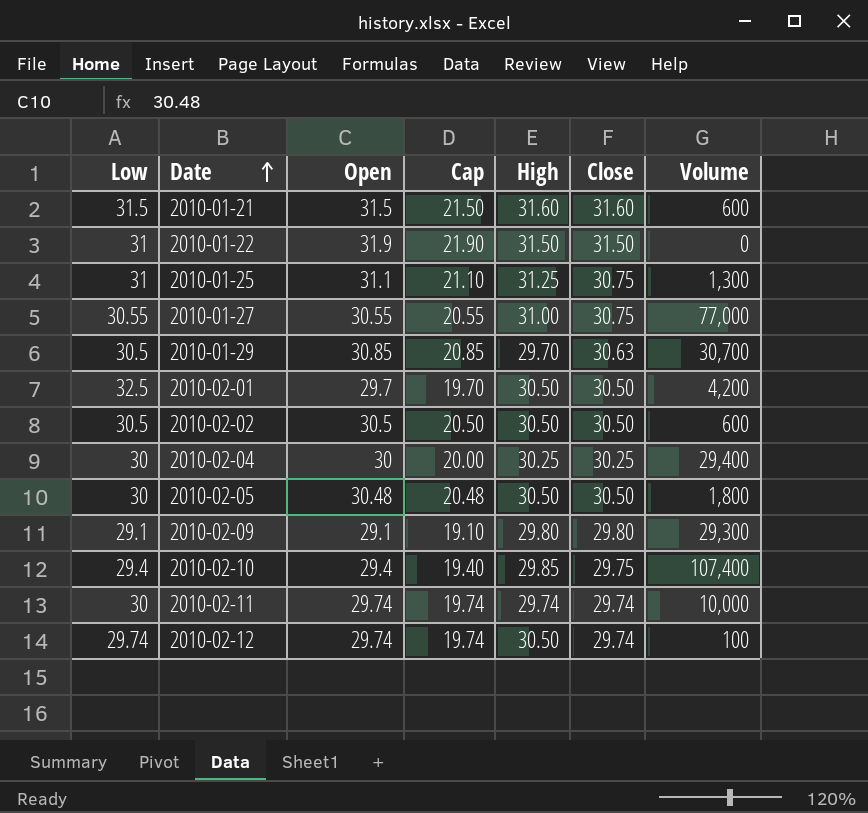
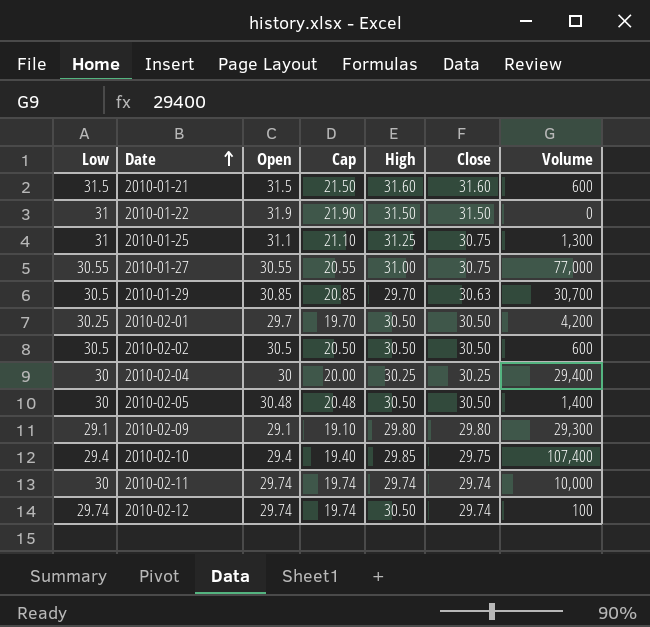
2010-02-01 | Low: 32.5 -> 30.25
2010-02-05 | Volume: 1,800 -> 1,400

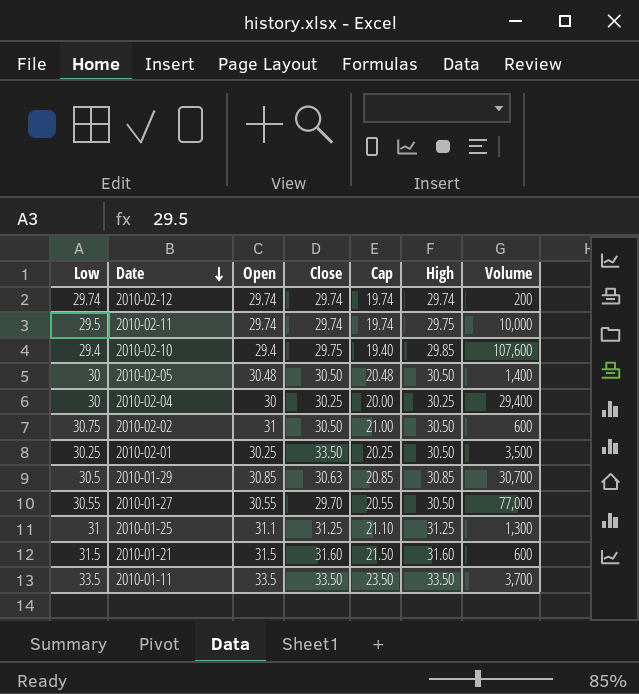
row order: Date ascending -> Date descending
column Close | position: 6 -> 4
row 2010-01-22: 31 | 31.9 | 21.90 | 31.50 | 31.50 | 0 -> none
row 2010-02-09: 29.1 | 29.1 | 19.10 | 29.80 | 29.80 | 29,300 -> none
2010-02-12 | High: 30.50 -> 29.74
2010-02-12 | Volume: 100 -> 200
2010-02-11 | Low: 30 -> 29.5
2010-02-11 | High: 29.74 -> 29.75
2010-02-10 | Volume: 107,400 -> 107,600
2010-02-02 | Low: 30.5 -> 30.75
2010-02-02 | Open: 30.5 -> 31
2010-02-02 | Cap: 20.50 -> 21.00
2010-02-01 | Open: 29.7 -> 30.25
2010-02-01 | Close: 30.50 -> 33.50
2010-02-01 | Cap: 19.70 -> 20.25
2010-02-01 | Volume: 4,200 -> 3,500
2010-01-29 | High: 29.70 -> 30.85
2010-01-27 | Close: 30.75 -> 29.70
2010-01-27 | High: 31.00 -> 30.50
2010-01-25 | Close: 30.75 -> 31.25
row 2010-01-11: none -> 33.5 | 33.5 | 33.50 | 23.50 | 33.50 | 3,700

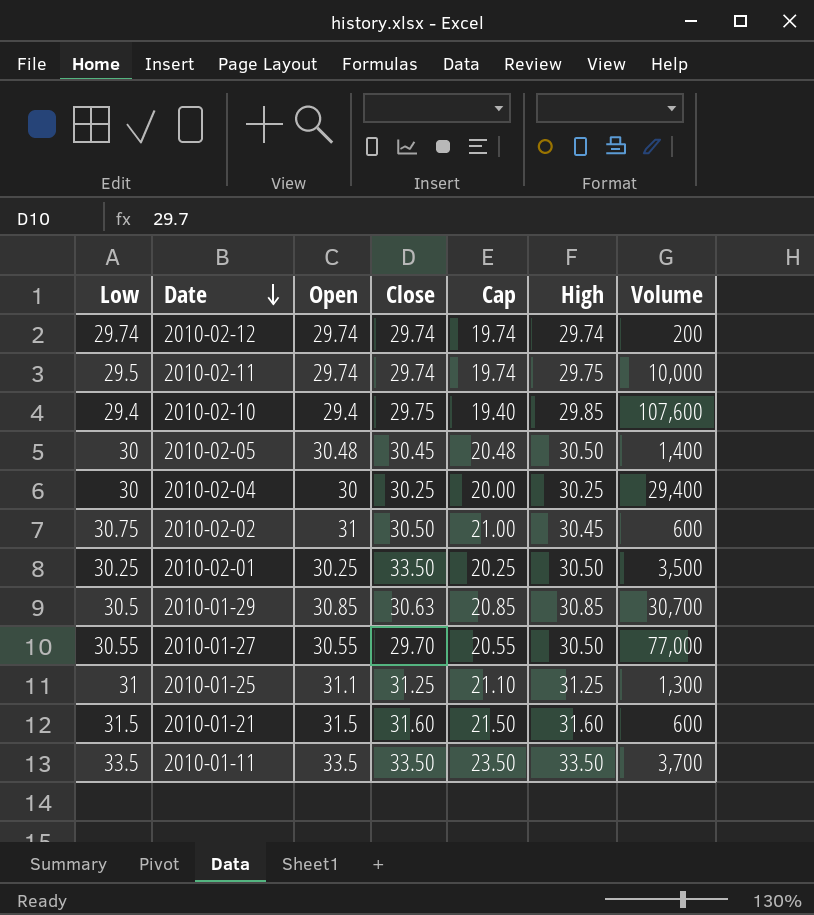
2010-02-05 | Close: 30.50 -> 30.45
2010-02-02 | High: 30.50 -> 30.45

